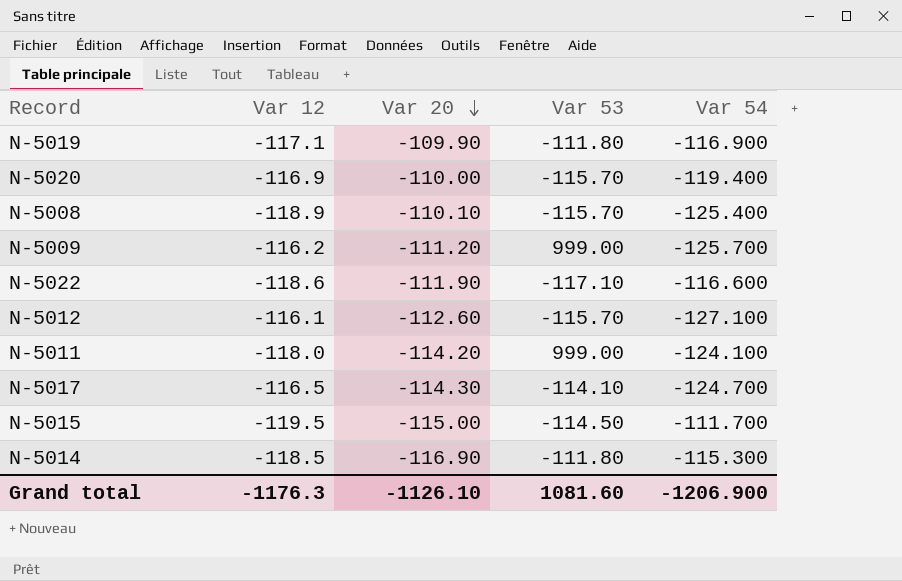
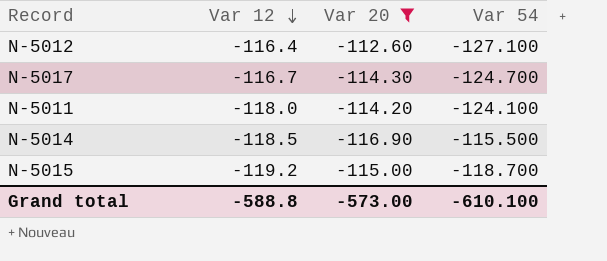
filter: none -> Var 20 <= -112.60
row order: Var 20 descending -> Var 12 descending
column Var 53 | position: 4 -> none
N-5012 | Var 12: -116.1 -> -116.4
N-5017 | Var 12: -116.5 -> -116.7
N-5014 | Var 54: -115.300 -> -115.500
N-5015 | Var 12: -119.5 -> -119.2
N-5015 | Var 54: -111.700 -> -118.700
Grand total | Var 12: -1176.3 -> -588.8
Grand total | Var 20: -1126.10 -> -573.00
Grand total | Var 54: -1206.900 -> -610.100

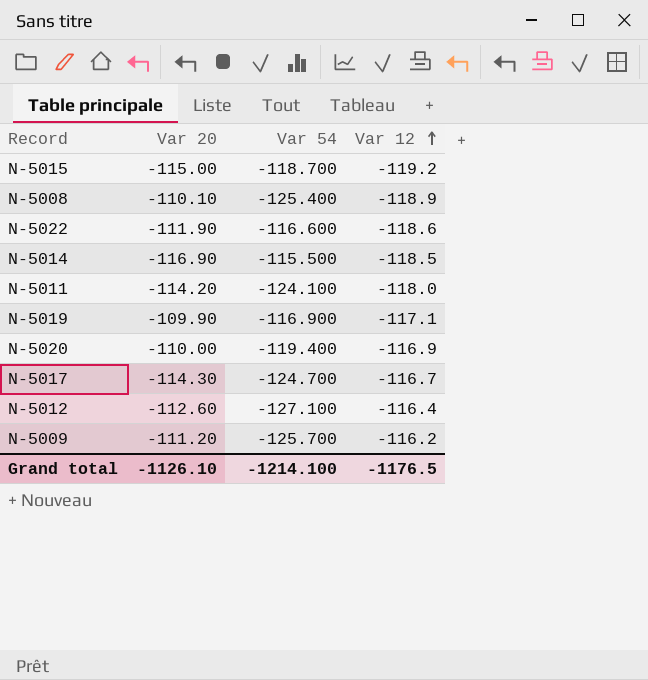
filter: Var 20 <= -112.60 -> none
row order: Var 12 descending -> Var 12 ascending
column Var 12 | position: 2 -> 4
Grand total | Var 20: -573.00 -> -1126.10
Grand total | Var 54: -610.100 -> -1214.100
Grand total | Var 12: -588.8 -> -1176.5

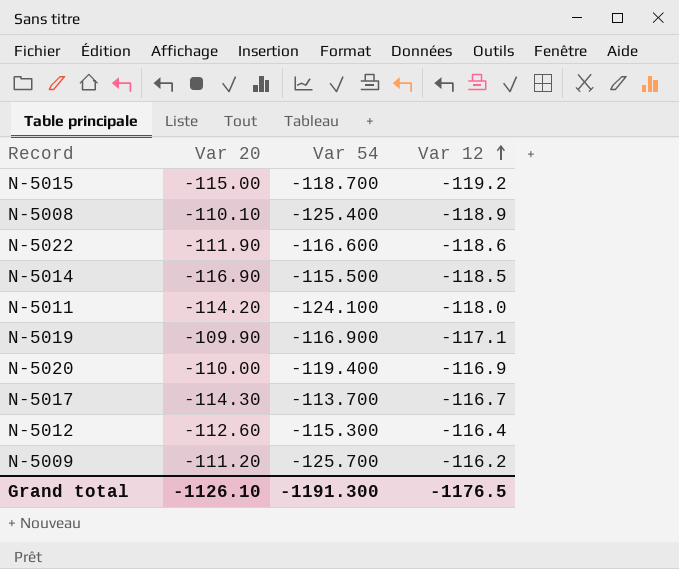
N-5017 | Var 54: -124.700 -> -113.700
N-5012 | Var 54: -127.100 -> -115.300
Grand total | Var 54: -1214.100 -> -1191.300

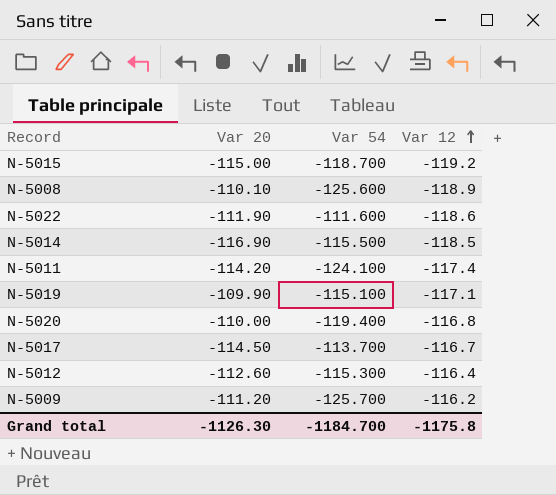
N-5008 | Var 54: -125.400 -> -125.600
N-5022 | Var 54: -116.600 -> -111.600
N-5011 | Var 12: -118.0 -> -117.4
N-5019 | Var 54: -116.900 -> -115.100
N-5020 | Var 12: -116.9 -> -116.8
N-5017 | Var 20: -114.30 -> -114.50
Grand total | Var 20: -1126.10 -> -1126.30
Grand total | Var 54: -1191.300 -> -1184.700
Grand total | Var 12: -1176.5 -> -1175.8

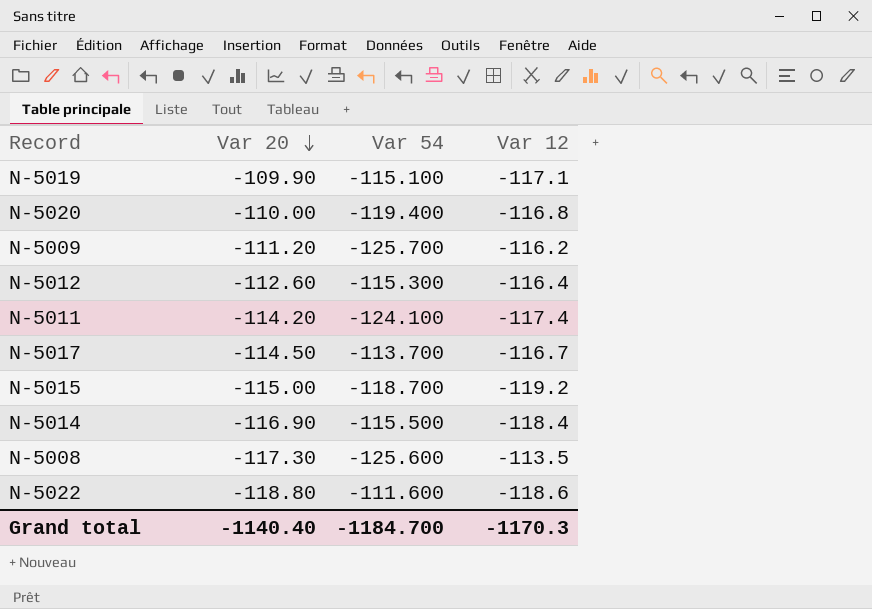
row order: Var 12 ascending -> Var 20 descending
N-5014 | Var 12: -118.5 -> -118.4
N-5008 | Var 20: -110.10 -> -117.30
N-5008 | Var 12: -118.9 -> -113.5
N-5022 | Var 20: -111.90 -> -118.80
Grand total | Var 20: -1126.30 -> -1140.40
Grand total | Var 12: -1175.8 -> -1170.3

